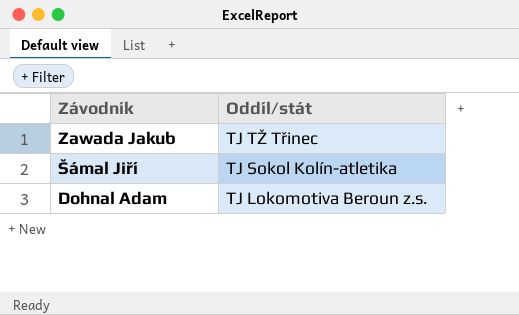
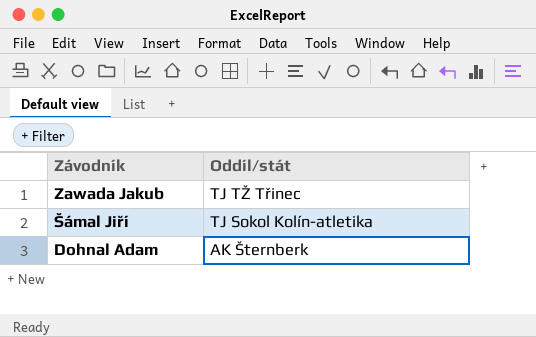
Dohnal Adam | Oddíl/stát: TJ Lokomotiva Beroun z.s. -> AK Šternberk

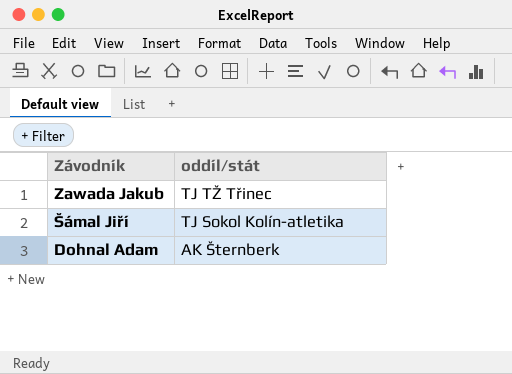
column name: Oddíl/stát -> oddíl/stát

